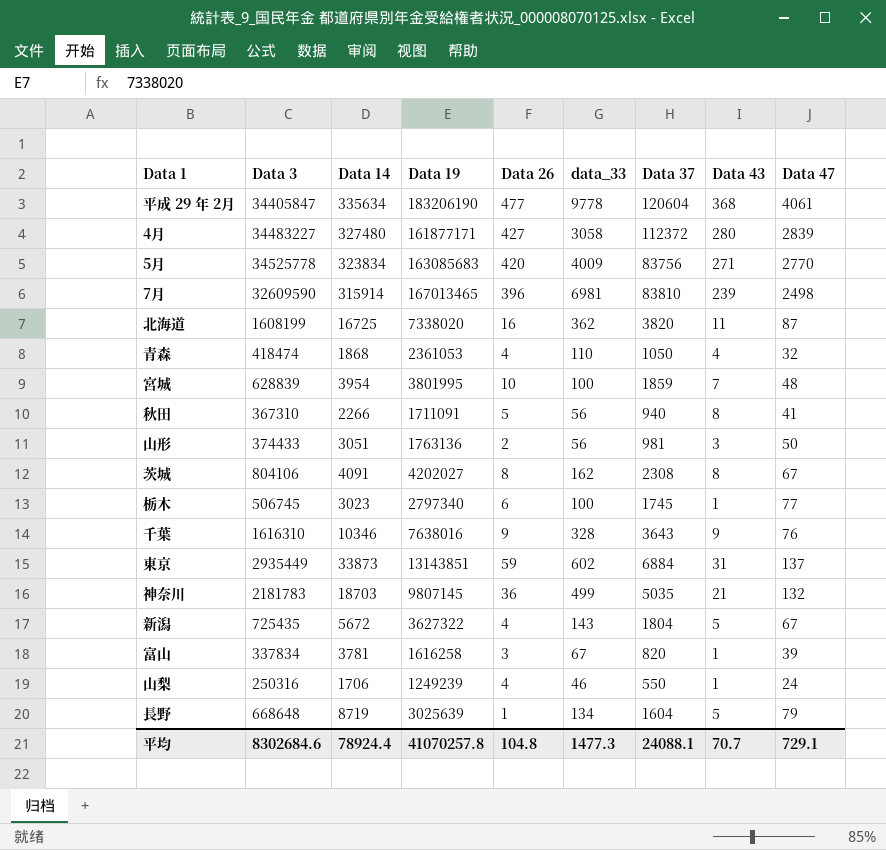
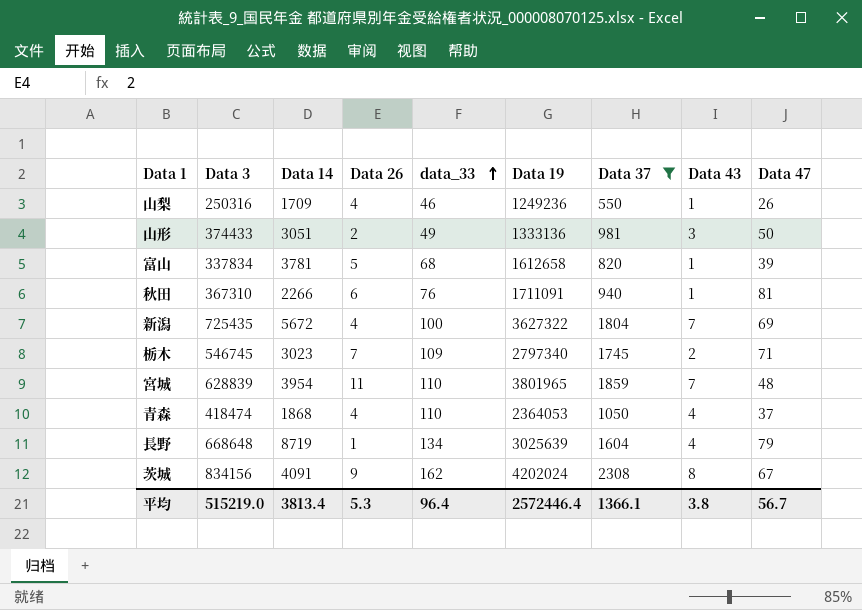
filter: none -> Data 37 <= 2308
row order: none -> data_33 ascending
column Data 19 | position: 4 -> 6
山梨 | Data 14: 1706 -> 1709
山梨 | Data 19: 1249239 -> 1249236
山梨 | Data 47: 24 -> 26
山形 | data_33: 56 -> 49
山形 | Data 19: 1763136 -> 1333136
富山 | Data 26: 3 -> 5
富山 | data_33: 67 -> 68
富山 | Data 19: 1616258 -> 1612658
秋田 | Data 26: 5 -> 6
秋田 | data_33: 56 -> 76
秋田 | Data 43: 8 -> 1
秋田 | Data 47: 41 -> 81
新潟 | data_33: 143 -> 100
新潟 | Data 43: 5 -> 7
新潟 | Data 47: 67 -> 69
栃木 | Data 3: 506745 -> 546745
栃木 | Data 26: 6 -> 7
栃木 | data_33: 100 -> 109
栃木 | Data 43: 1 -> 2
栃木 | Data 47: 77 -> 71
宮城 | Data 26: 10 -> 11
宮城 | data_33: 100 -> 110
宮城 | Data 19: 3801995 -> 3801965
青森 | Data 19: 2361053 -> 2364053
青森 | Data 47: 32 -> 37
長野 | Data 43: 5 -> 4
茨城 | Data 3: 804106 -> 834156
茨城 | Data 26: 8 -> 9
茨城 | Data 19: 4202027 -> 4202024
平均 | Data 3: 8302684.6 -> 515219.0
平均 | Data 14: 78924.4 -> 3813.4
平均 | Data 26: 104.8 -> 5.3
平均 | data_33: 1477.3 -> 96.4
平均 | Data 19: 41070257.8 -> 2572446.4
平均 | Data 37: 24088.1 -> 1366.1
平均 | Data 43: 70.7 -> 3.8
平均 | Data 47: 729.1 -> 56.7

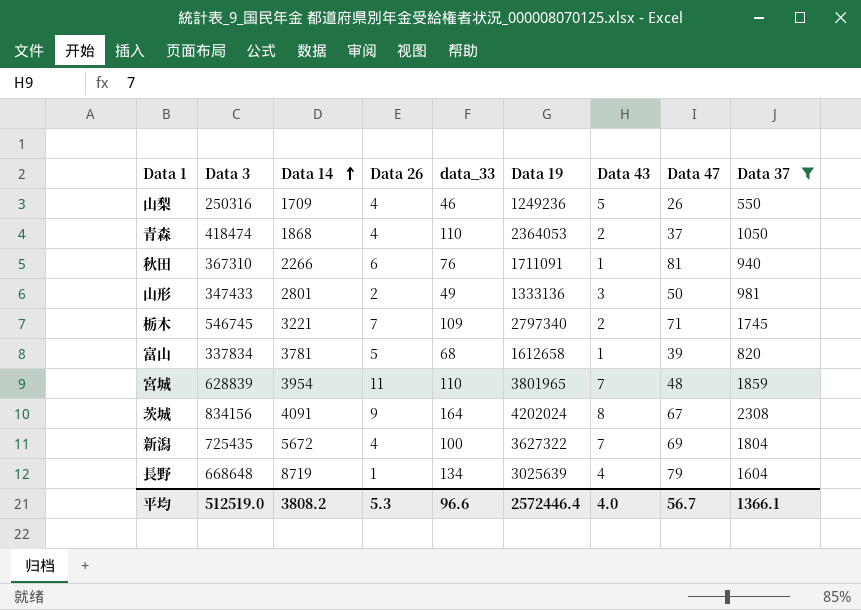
row order: data_33 ascending -> Data 14 ascending
column Data 37 | position: 7 -> 9
山梨 | Data 43: 1 -> 5
青森 | Data 43: 4 -> 2
山形 | Data 3: 374433 -> 347433
山形 | Data 14: 3051 -> 2801
栃木 | Data 14: 3023 -> 3221
茨城 | data_33: 162 -> 164
平均 | Data 3: 515219.0 -> 512519.0
平均 | Data 14: 3813.4 -> 3808.2
平均 | data_33: 96.4 -> 96.6
平均 | Data 43: 3.8 -> 4.0

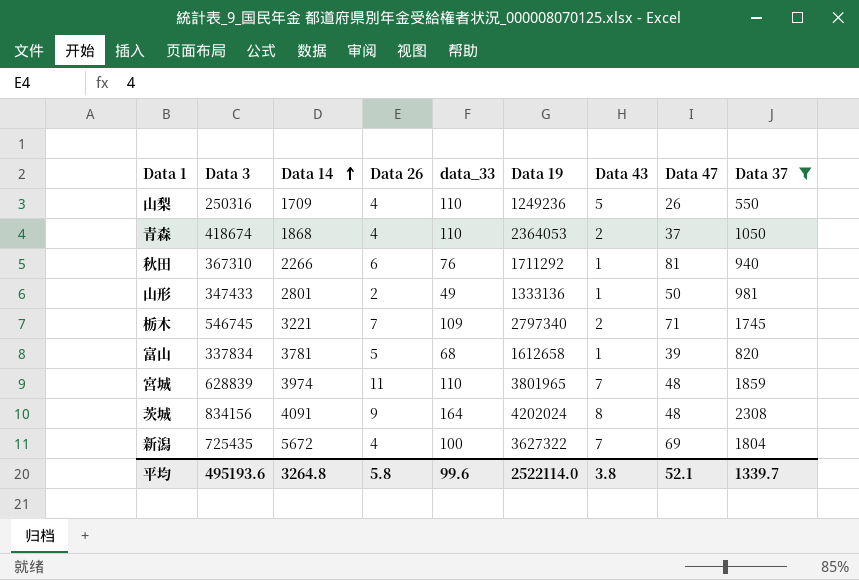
row 長野: 668648 | 8719 | 1 | 134 | 3025639 | 4 | 79 | 1604 -> none
山梨 | data_33: 46 -> 110
青森 | Data 3: 418474 -> 418674
秋田 | Data 19: 1711091 -> 1711292
山形 | Data 43: 3 -> 1
宮城 | Data 14: 3954 -> 3974
茨城 | Data 47: 67 -> 48
平均 | Data 3: 512519.0 -> 495193.6
平均 | Data 14: 3808.2 -> 3264.8
平均 | Data 26: 5.3 -> 5.8
平均 | data_33: 96.6 -> 99.6
平均 | Data 19: 2572446.4 -> 2522114.0
平均 | Data 43: 4.0 -> 3.8
平均 | Data 47: 56.7 -> 52.1
平均 | Data 37: 1366.1 -> 1339.7

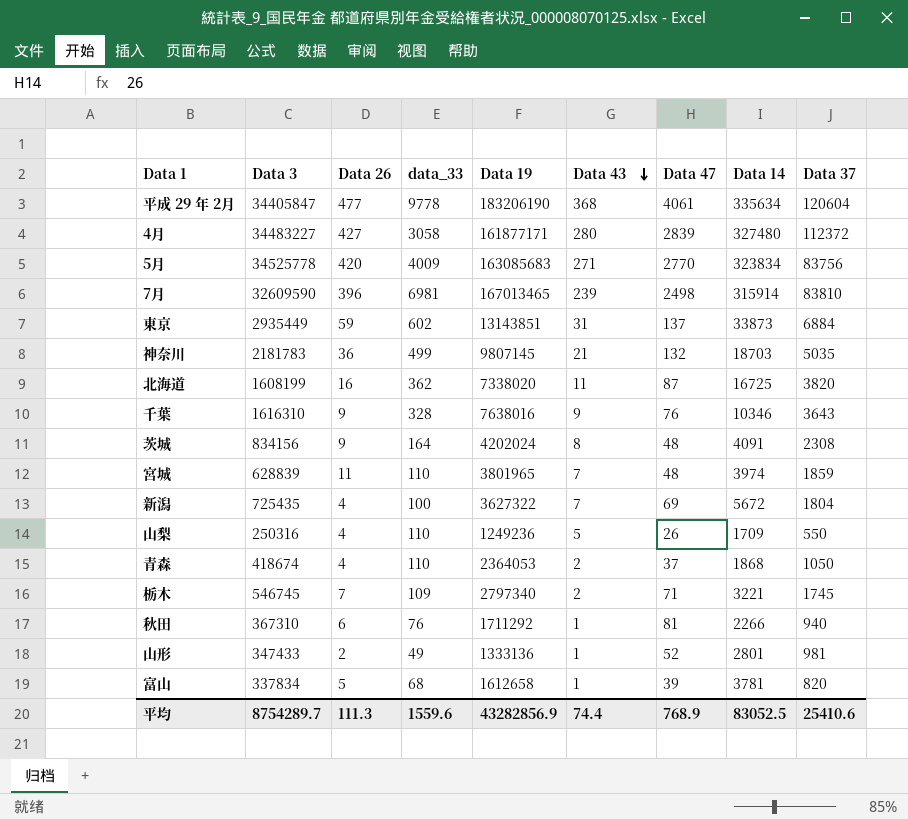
filter: Data 37 <= 2308 -> none
row order: Data 14 ascending -> Data 43 descending
column Data 14 | position: 3 -> 8
山形 | Data 47: 50 -> 52
平均 | Data 3: 495193.6 -> 8754289.7
平均 | Data 26: 5.8 -> 111.3
平均 | data_33: 99.6 -> 1559.6
平均 | Data 19: 2522114.0 -> 43282856.9
平均 | Data 43: 3.8 -> 74.4
平均 | Data 47: 52.1 -> 768.9
平均 | Data 14: 3264.8 -> 83052.5
平均 | Data 37: 1339.7 -> 25410.6

